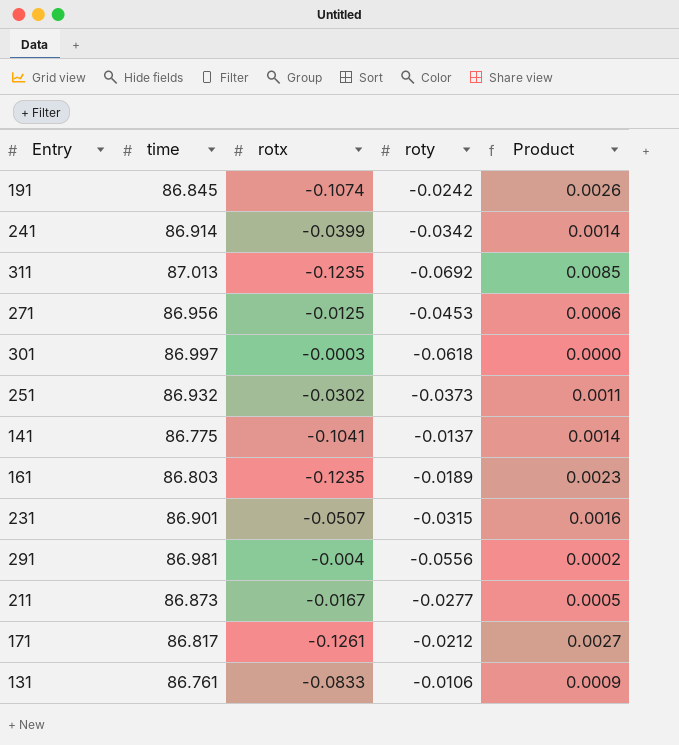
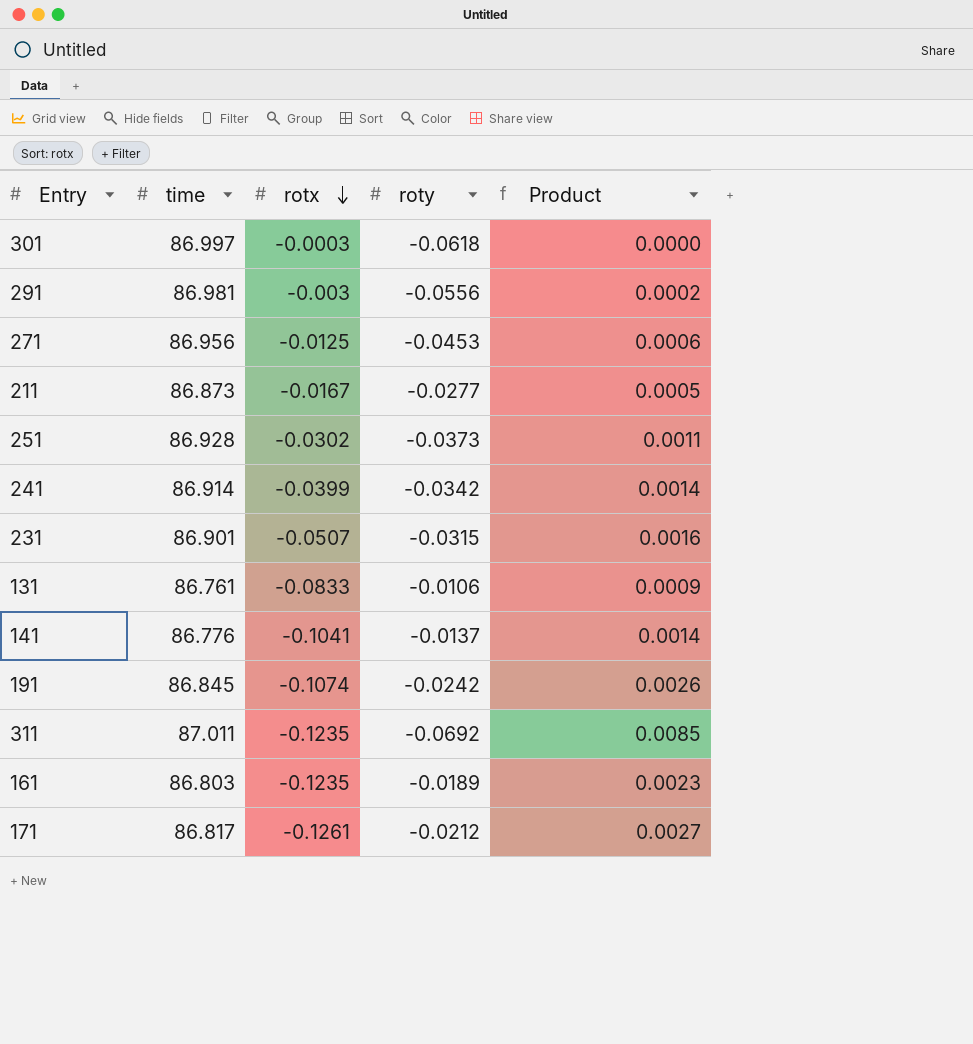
row order: none -> rotx descending
291 | rotx: -0.004 -> -0.003
251 | time: 86.932 -> 86.928
141 | time: 86.775 -> 86.776
311 | time: 87.013 -> 87.011

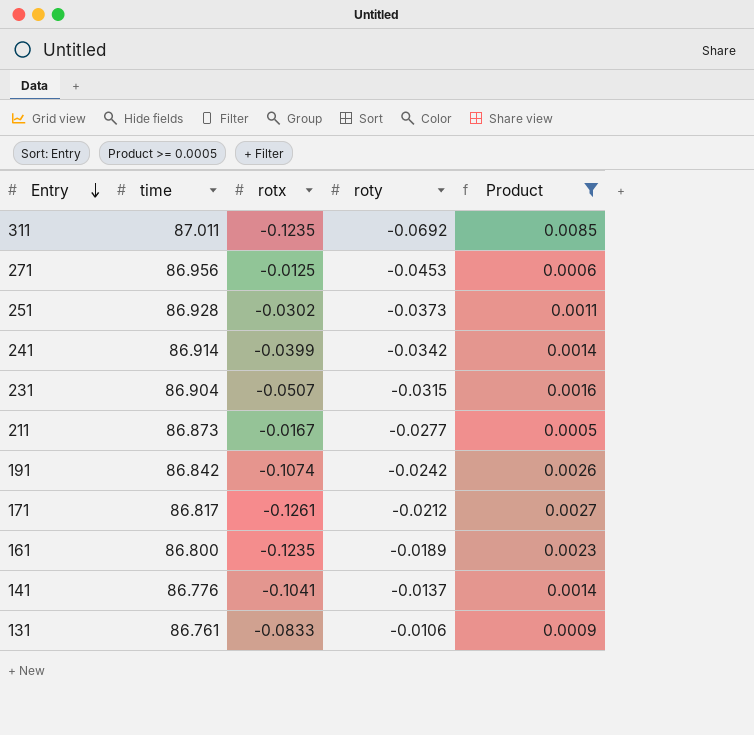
filter: none -> Product >= 0.0005
row order: rotx descending -> Entry descending
231 | time: 86.901 -> 86.904
191 | time: 86.845 -> 86.842
161 | time: 86.803 -> 86.800

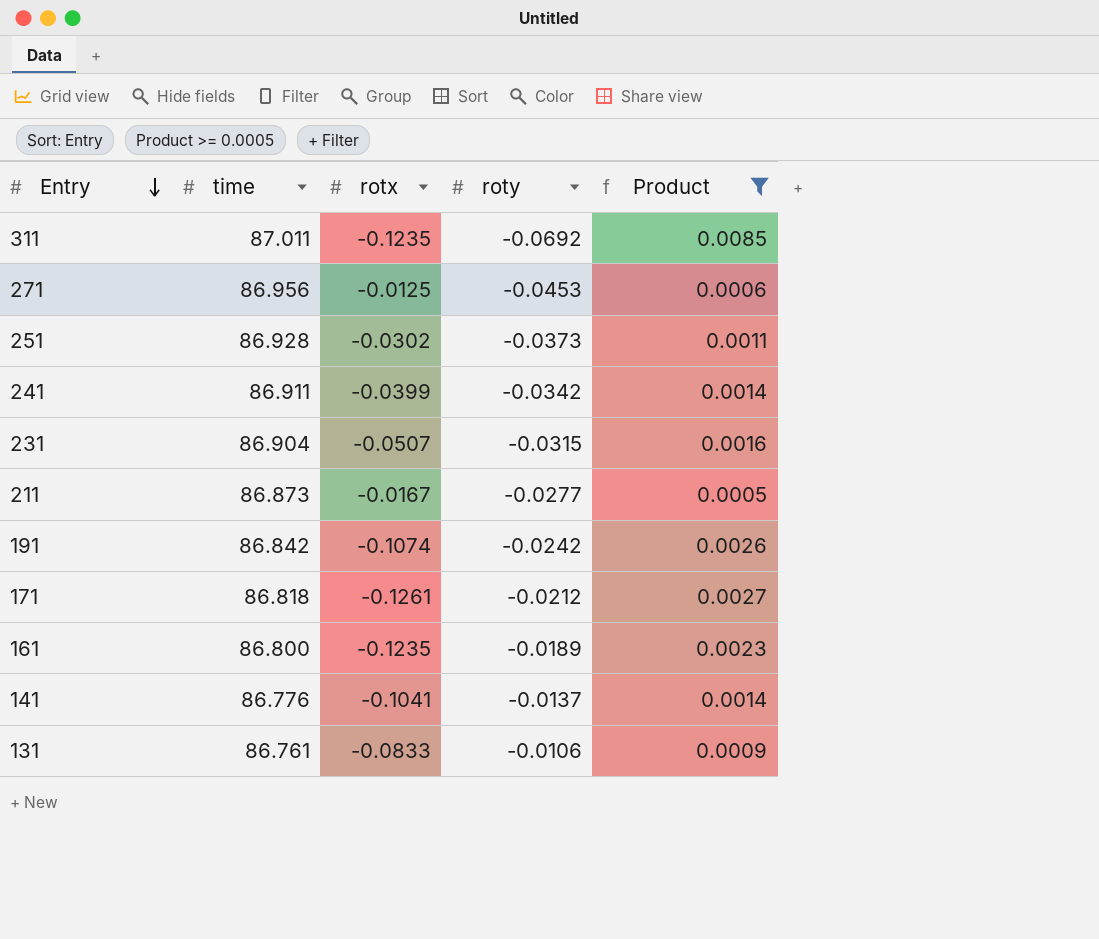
241 | time: 86.914 -> 86.911
171 | time: 86.817 -> 86.818

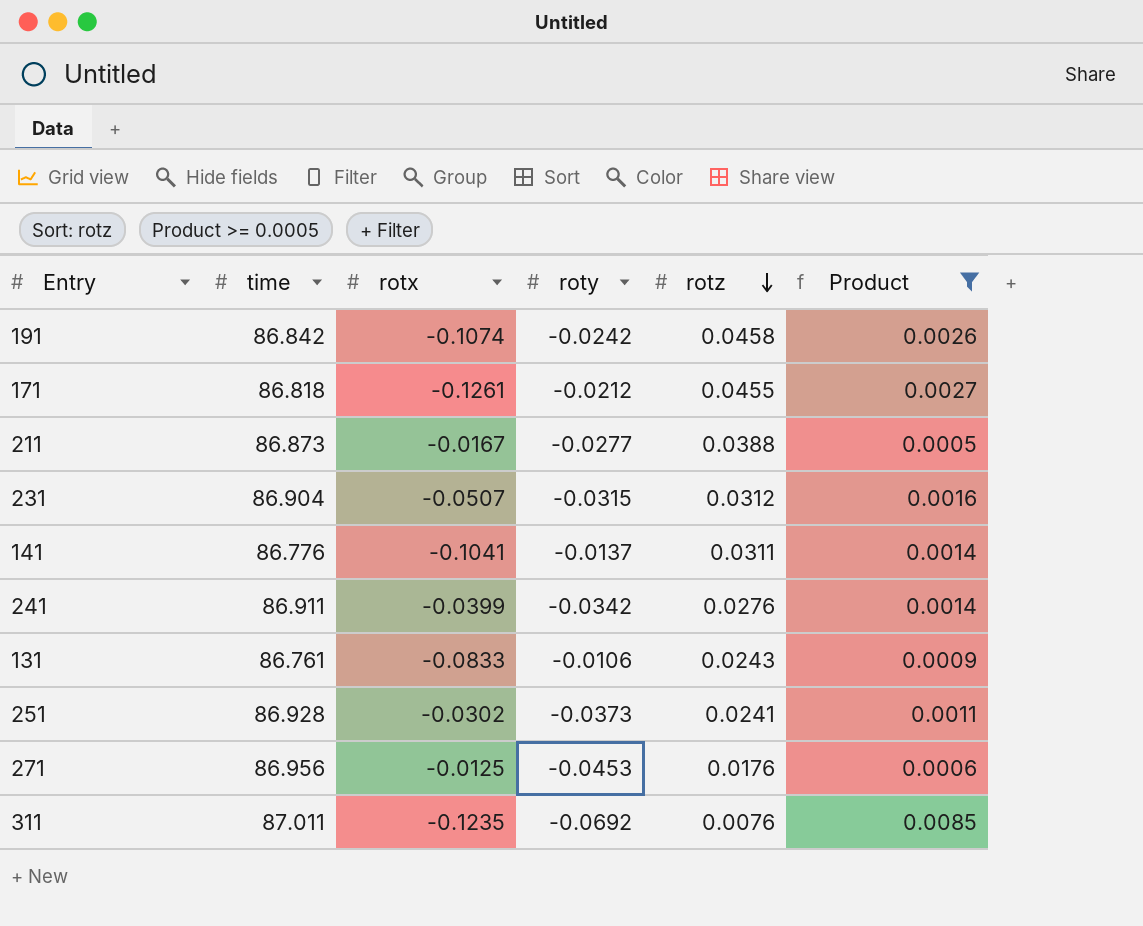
row order: Entry descending -> rotz descending
column rotz | position: none -> 5
row 161: 86.800 | -0.1235 | -0.0189 | 0.0023 -> none

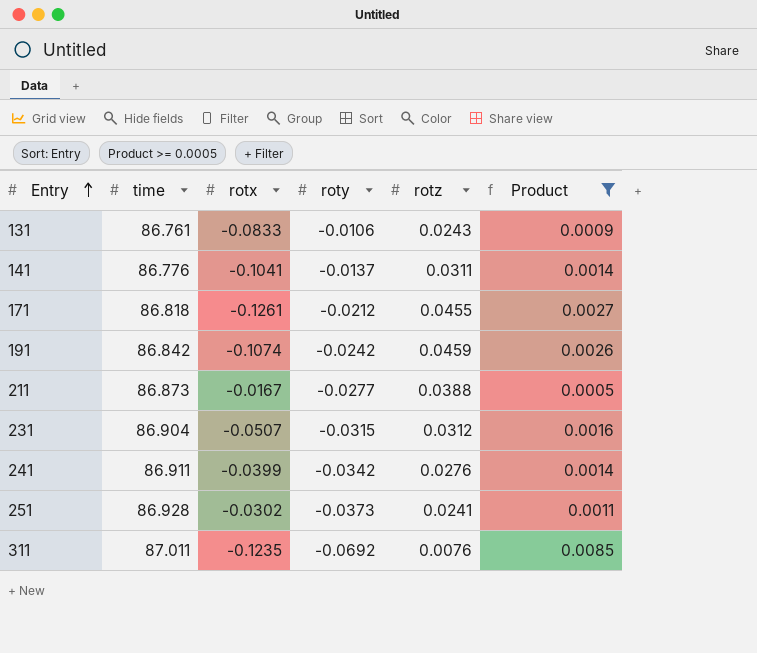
row order: rotz descending -> Entry ascending
row 271: 86.956 | -0.0125 | -0.0453 | 0.0176 | 0.0006 -> none
191 | rotz: 0.0458 -> 0.0459

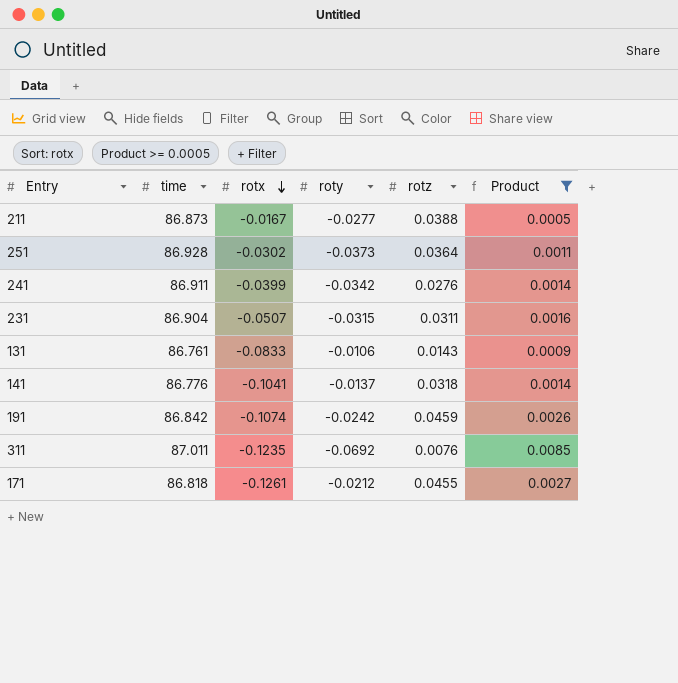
row order: Entry ascending -> rotx descending
251 | rotz: 0.0241 -> 0.0364
231 | rotz: 0.0312 -> 0.0311
131 | rotz: 0.0243 -> 0.0143
141 | rotz: 0.0311 -> 0.0318

